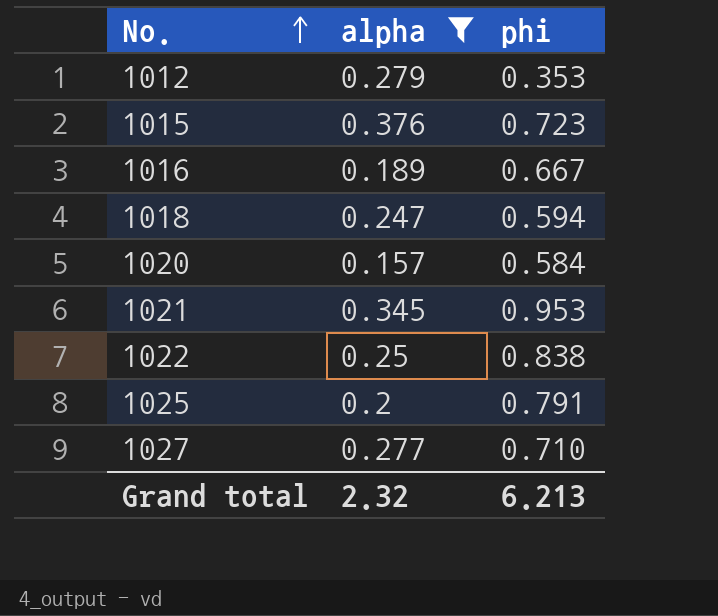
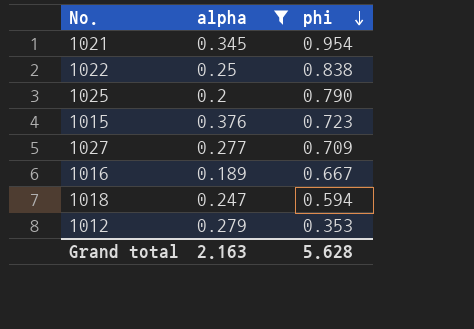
row order: No. ascending -> phi descending
row 1020: 0.157 | 0.584 -> none
1021 | phi: 0.953 -> 0.954
1025 | phi: 0.791 -> 0.790
1027 | phi: 0.710 -> 0.709
Grand total | alpha: 2.32 -> 2.163
Grand total | phi: 6.213 -> 5.628

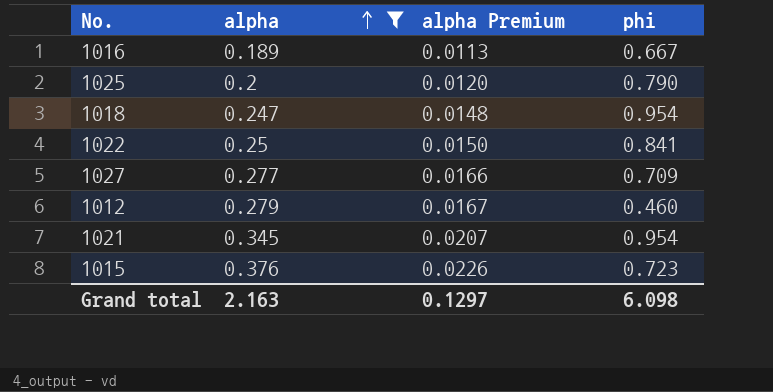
row order: phi descending -> alpha ascending
column alpha Premium | formula: none -> [alpha] * 0.06
1018 | phi: 0.594 -> 0.954
1022 | phi: 0.838 -> 0.841
1012 | phi: 0.353 -> 0.460
Grand total | phi: 5.628 -> 6.098

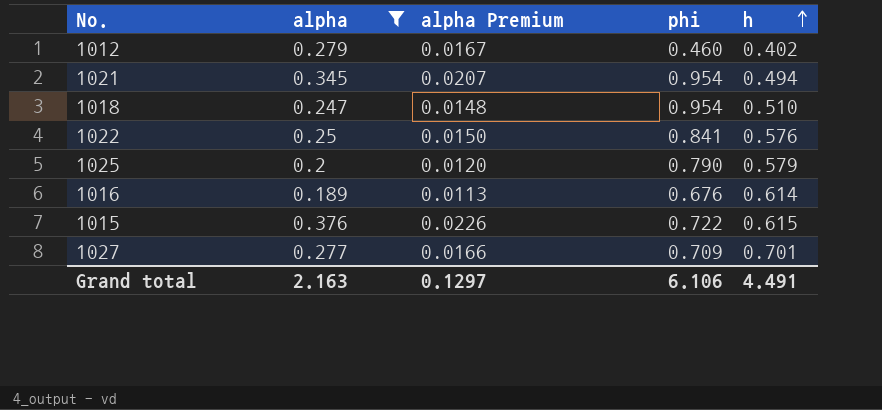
row order: alpha ascending -> h ascending
column h | position: none -> 5
1016 | phi: 0.667 -> 0.676
1015 | phi: 0.723 -> 0.722
Grand total | phi: 6.098 -> 6.106

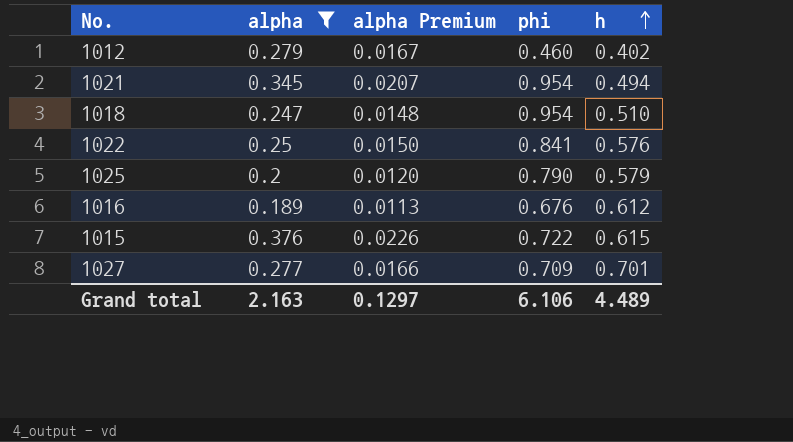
1016 | h: 0.614 -> 0.612
Grand total | h: 4.491 -> 4.489

